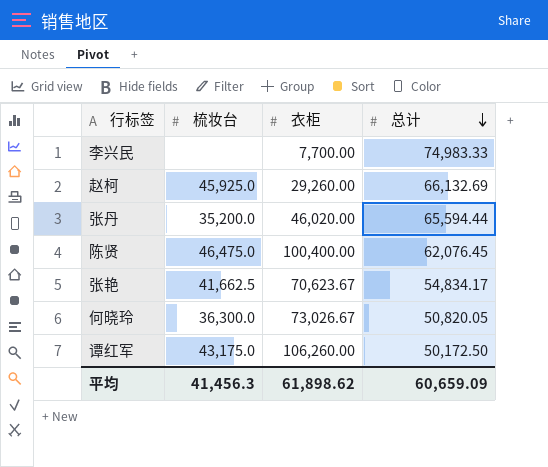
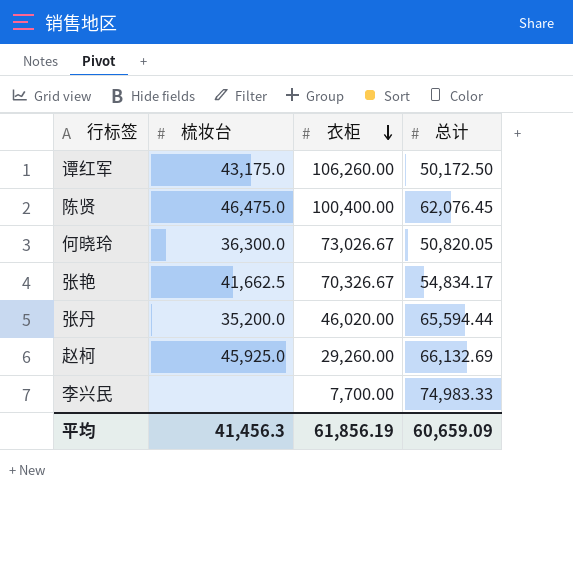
row order: 总计 descending -> 衣柜 descending
张艳 | 衣柜: 70,623.67 -> 70,326.67
平均 | 衣柜: 61,898.62 -> 61,856.19

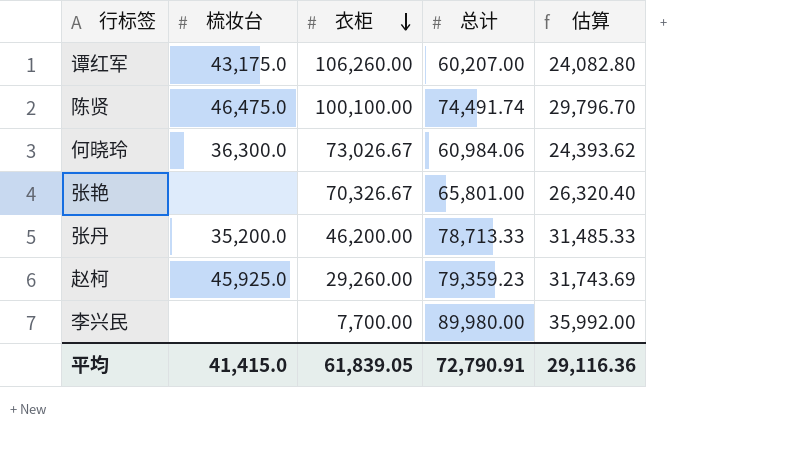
column 估算 | formula: none -> [总计] * 0.4
谭红军 | 总计: 50,172.50 -> 60,207.00
陈贤 | 衣柜: 100,400.00 -> 100,100.00
陈贤 | 总计: 62,076.45 -> 74,491.74
何晓玲 | 总计: 50,820.05 -> 60,984.06
张艳 | 梳妆台: 41,662.5 -> none
张艳 | 总计: 54,834.17 -> 65,801.00
张丹 | 衣柜: 46,020.00 -> 46,200.00
张丹 | 总计: 65,594.44 -> 78,713.33
赵柯 | 总计: 66,132.69 -> 79,359.23
李兴民 | 总计: 74,983.33 -> 89,980.00
平均 | 梳妆台: 41,456.3 -> 41,415.0
平均 | 衣柜: 61,856.19 -> 61,839.05
平均 | 总计: 60,659.09 -> 72,790.91

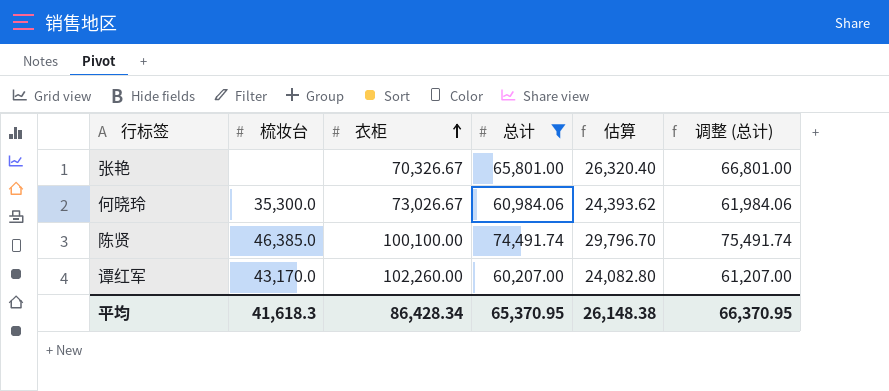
filter: none -> 总计 <= 74,491.74
row order: 衣柜 descending -> 衣柜 ascending
column 调整 (总计) | formula: none -> [总计] + 1000
何晓玲 | 梳妆台: 36,300.0 -> 35,300.0
陈贤 | 梳妆台: 46,475.0 -> 46,385.0
谭红军 | 梳妆台: 43,175.0 -> 43,170.0
谭红军 | 衣柜: 106,260.00 -> 102,260.00
平均 | 梳妆台: 41,415.0 -> 41,618.3
平均 | 衣柜: 61,839.05 -> 86,428.34
平均 | 总计: 72,790.91 -> 65,370.95
平均 | 估算: 29,116.36 -> 26,148.38

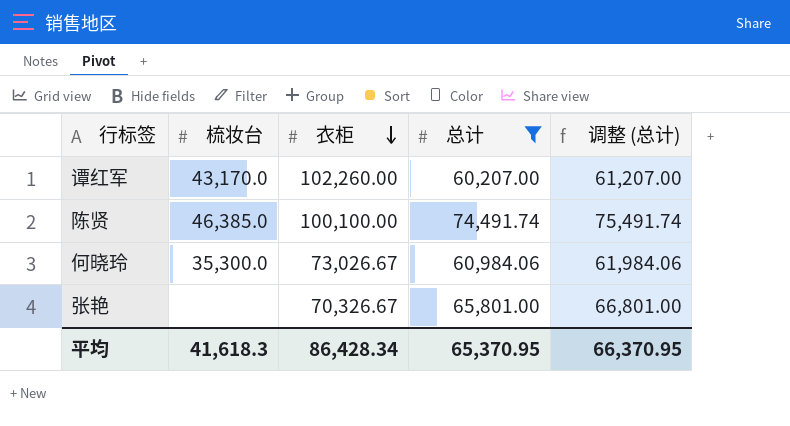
row order: 衣柜 ascending -> 衣柜 descending
column 估算 | formula: [总计] * 0.4 -> none

